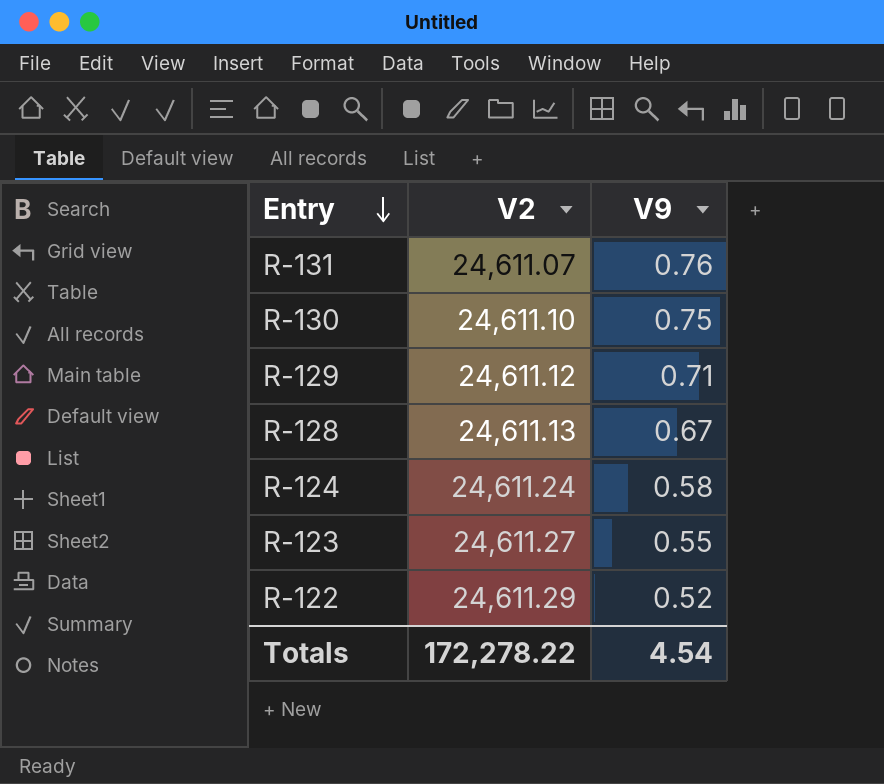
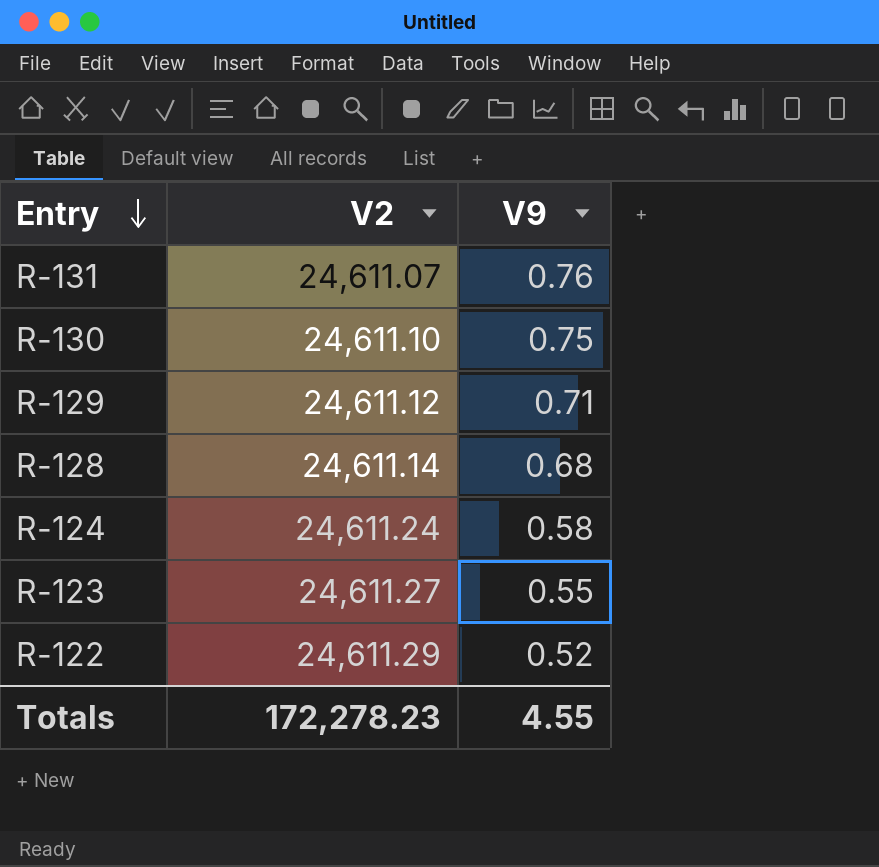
R-128 | V2: 24,611.13 -> 24,611.14
R-128 | V9: 0.67 -> 0.68
Totals | V2: 172,278.22 -> 172,278.23
Totals | V9: 4.54 -> 4.55

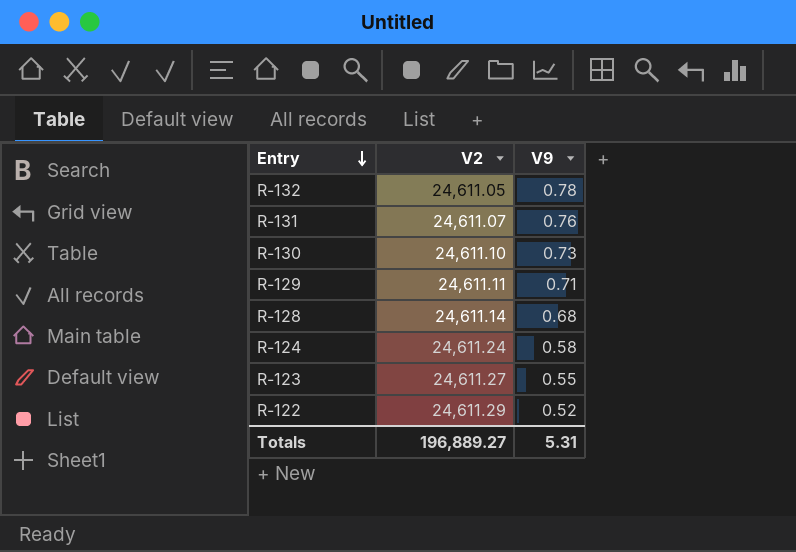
row R-132: none -> 24,611.05 | 0.78
R-130 | V9: 0.75 -> 0.73
R-129 | V2: 24,611.12 -> 24,611.11
Totals | V2: 172,278.23 -> 196,889.27
Totals | V9: 4.55 -> 5.31

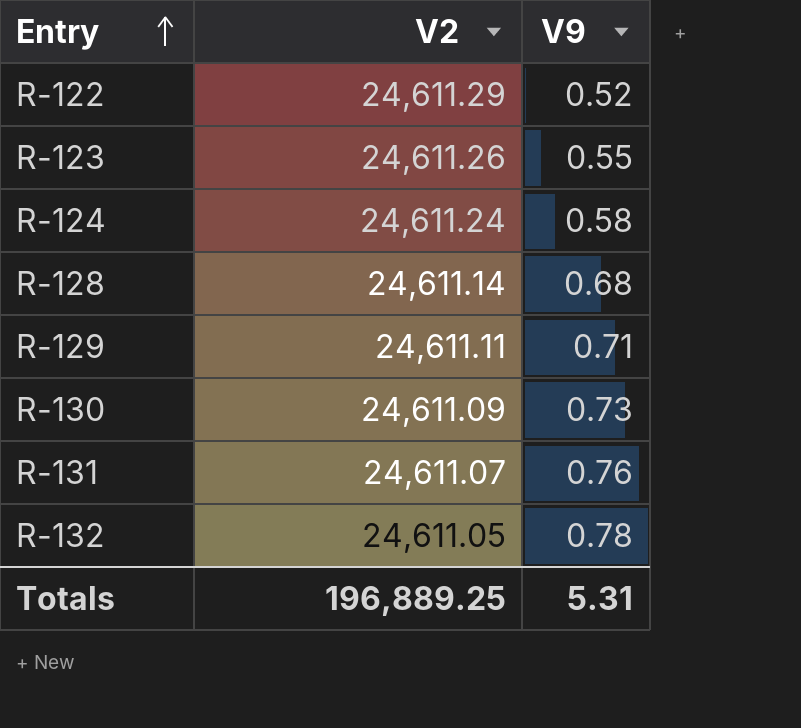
row order: Entry descending -> Entry ascending
R-123 | V2: 24,611.27 -> 24,611.26
R-130 | V2: 24,611.10 -> 24,611.09
Totals | V2: 196,889.27 -> 196,889.25

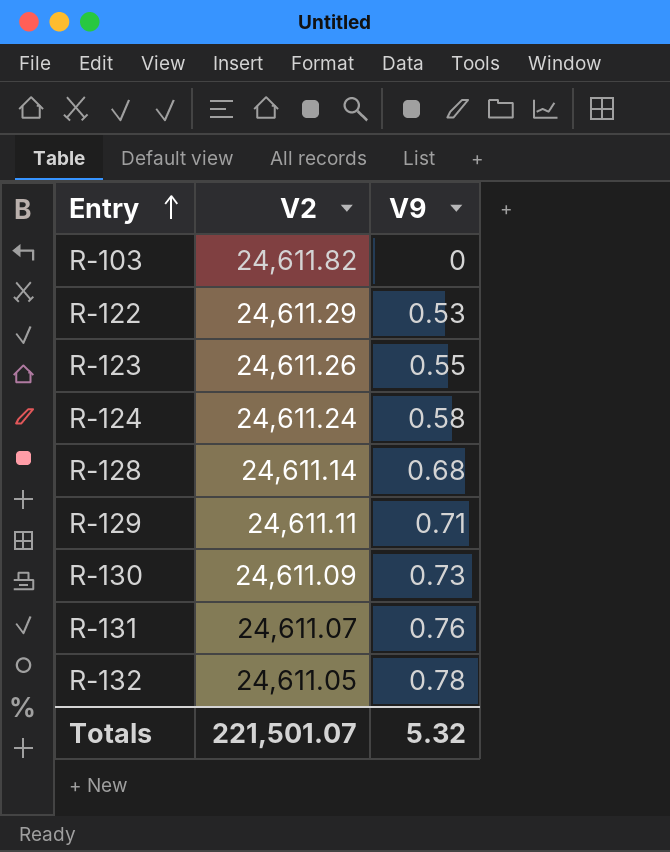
row R-103: none -> 24,611.82 | 0
R-122 | V9: 0.52 -> 0.53
Totals | V2: 196,889.25 -> 221,501.07
Totals | V9: 5.31 -> 5.32

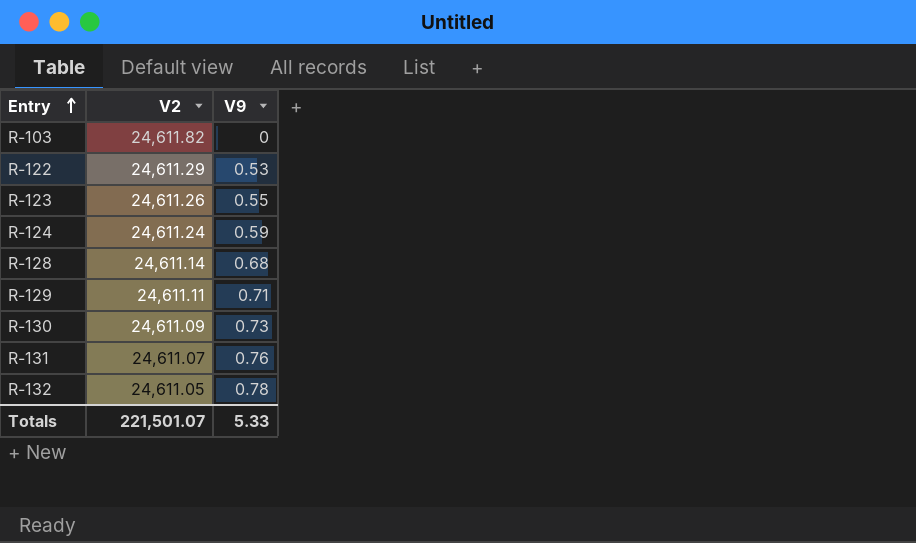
R-124 | V9: 0.58 -> 0.59
Totals | V9: 5.32 -> 5.33

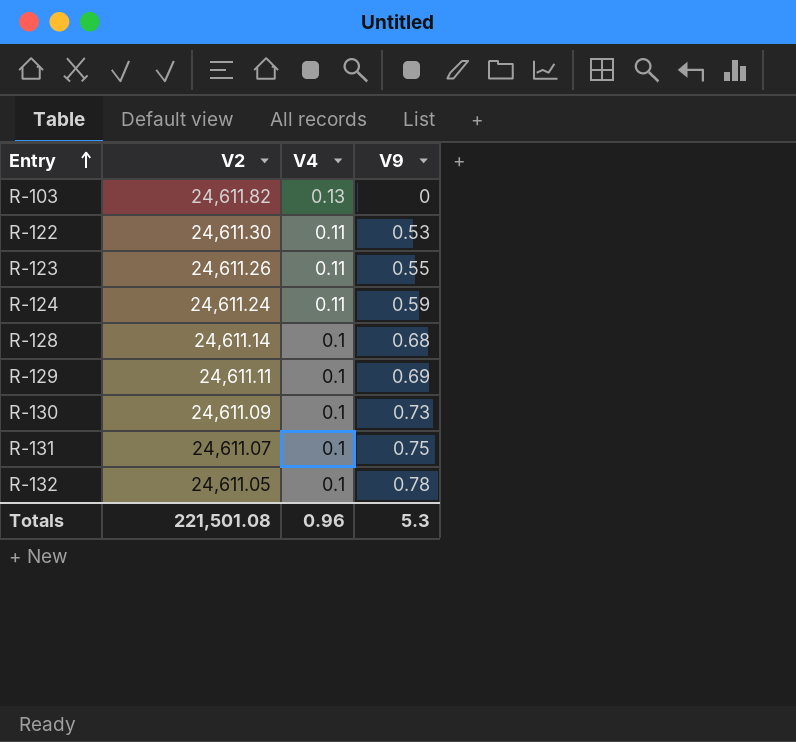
column V4 | position: none -> 3
R-122 | V2: 24,611.29 -> 24,611.30
R-129 | V9: 0.71 -> 0.69
R-131 | V9: 0.76 -> 0.75
Totals | V2: 221,501.07 -> 221,501.08
Totals | V9: 5.33 -> 5.3

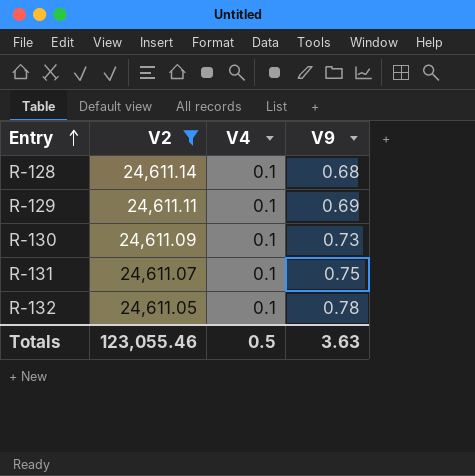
filter: none -> V2 <= 24,611.14
Totals | V2: 221,501.08 -> 123,055.46
Totals | V4: 0.96 -> 0.5
Totals | V9: 5.3 -> 3.63

